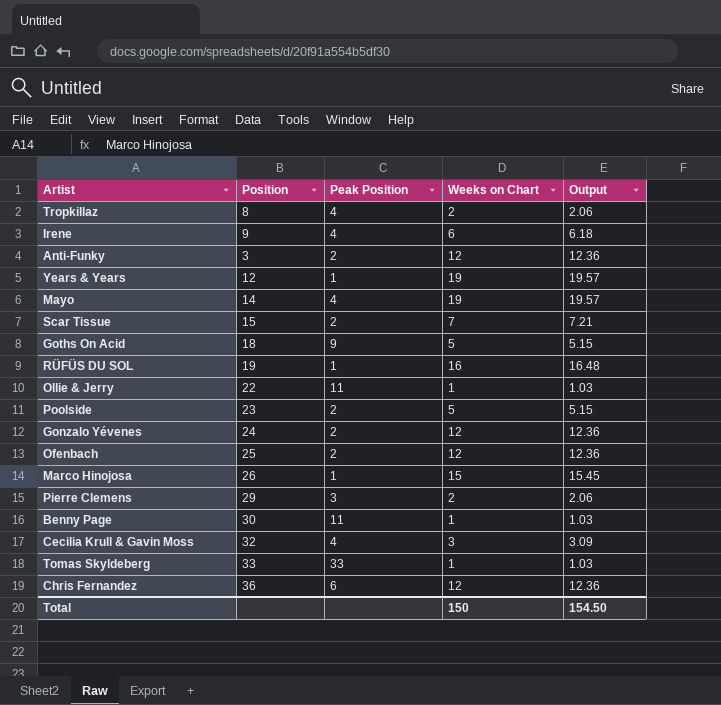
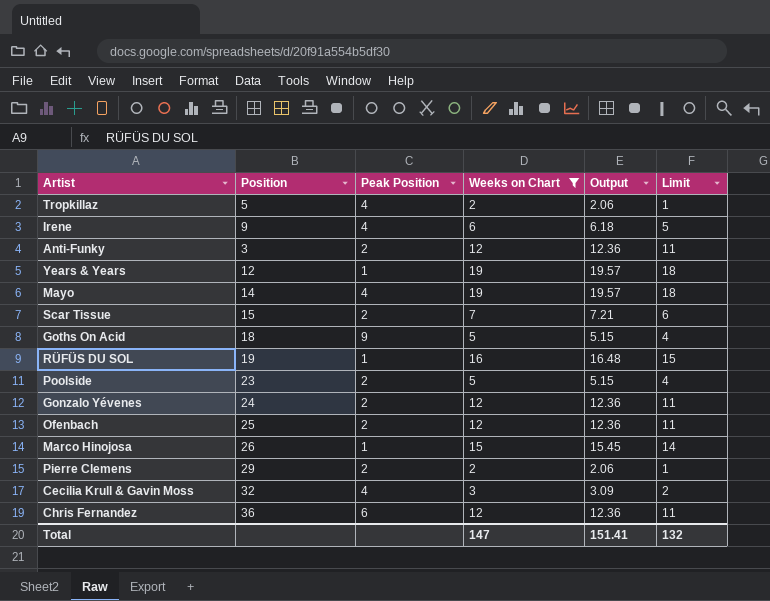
filter: none -> Weeks on Chart != 1
column Limit | formula: none -> [Weeks on Chart] - 1
Tropkillaz | Position: 8 -> 5
Pierre Clemens | Peak Position: 3 -> 2
Total | Weeks on Chart: 150 -> 147
Total | Output: 154.50 -> 151.41

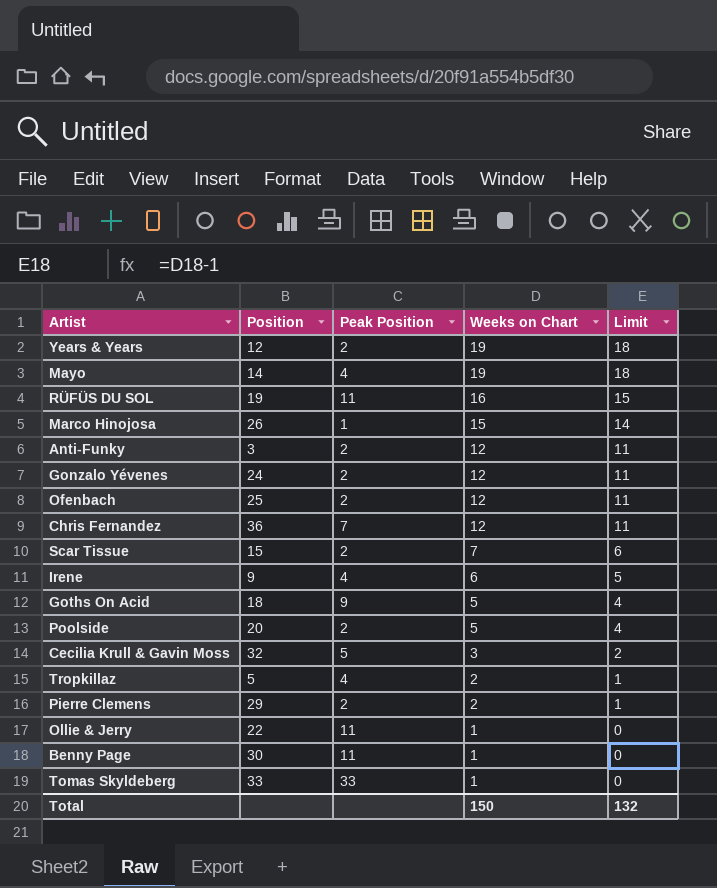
filter: Weeks on Chart != 1 -> none
row order: none -> Weeks on Chart descending
column Output | formula: [Weeks on Chart] * 1.03 -> none
Years & Years | Peak Position: 1 -> 2
RÜFÜS DU SOL | Peak Position: 1 -> 11
Chris Fernandez | Peak Position: 6 -> 7
Poolside | Position: 23 -> 20
Cecilia Krull & Gavin Moss | Peak Position: 4 -> 5
Total | Weeks on Chart: 147 -> 150

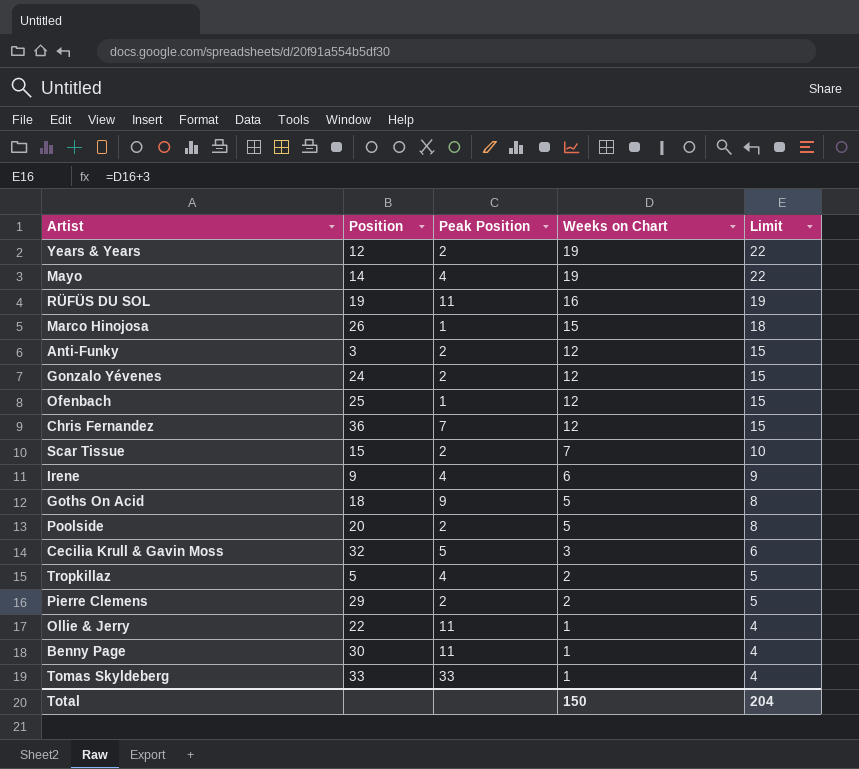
column Limit | formula: [Weeks on Chart] - 1 -> [Weeks on Chart] + 3
Ofenbach | Peak Position: 2 -> 1
Total | Limit: 132 -> 204

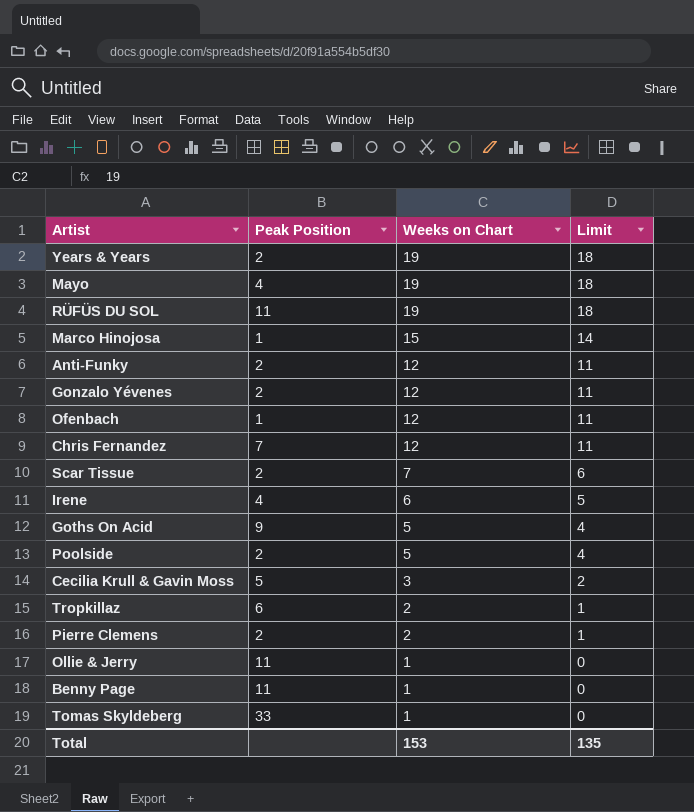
column Position | position: 2 -> none
column Limit | formula: [Weeks on Chart] + 3 -> [Weeks on Chart] - 1
RÜFÜS DU SOL | Weeks on Chart: 16 -> 19
Tropkillaz | Peak Position: 4 -> 6
Total | Weeks on Chart: 150 -> 153
Total | Limit: 204 -> 135

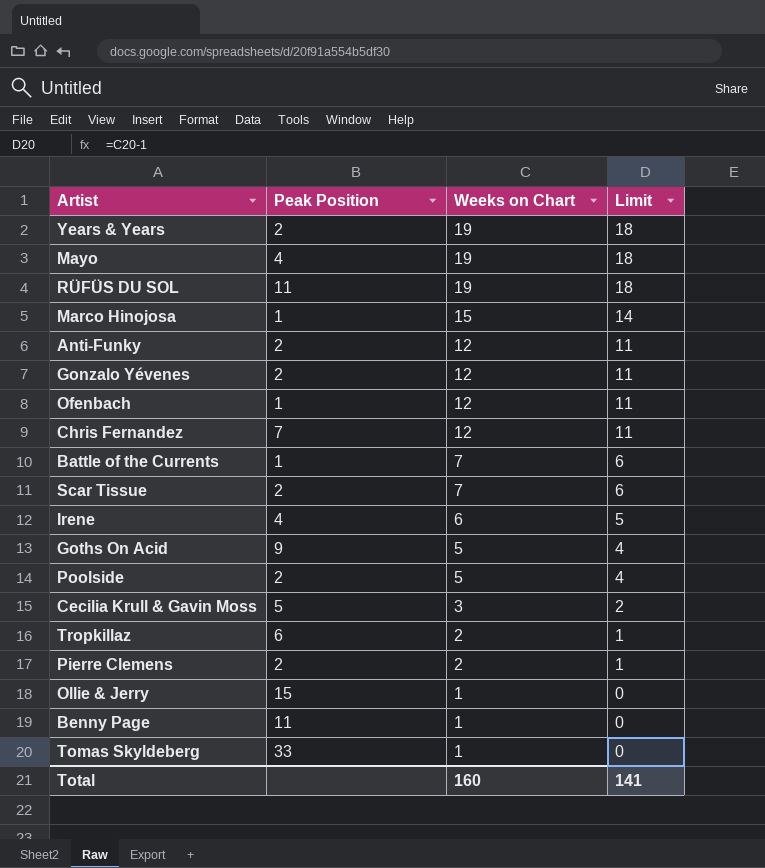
row Battle of the Currents: none -> 1 | 7 | 6
Ollie & Jerry | Peak Position: 11 -> 15
Total | Weeks on Chart: 153 -> 160
Total | Limit: 135 -> 141

